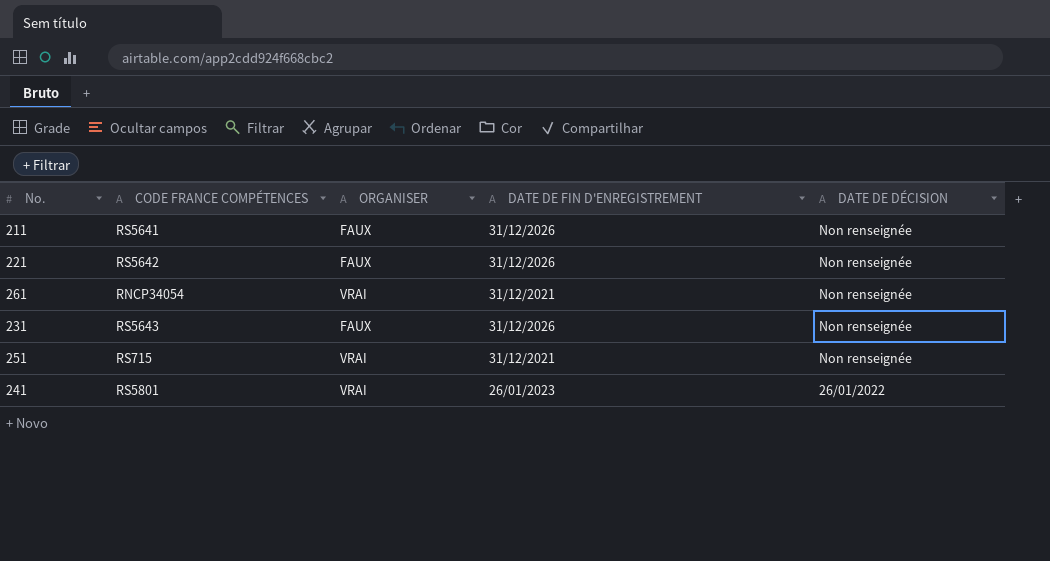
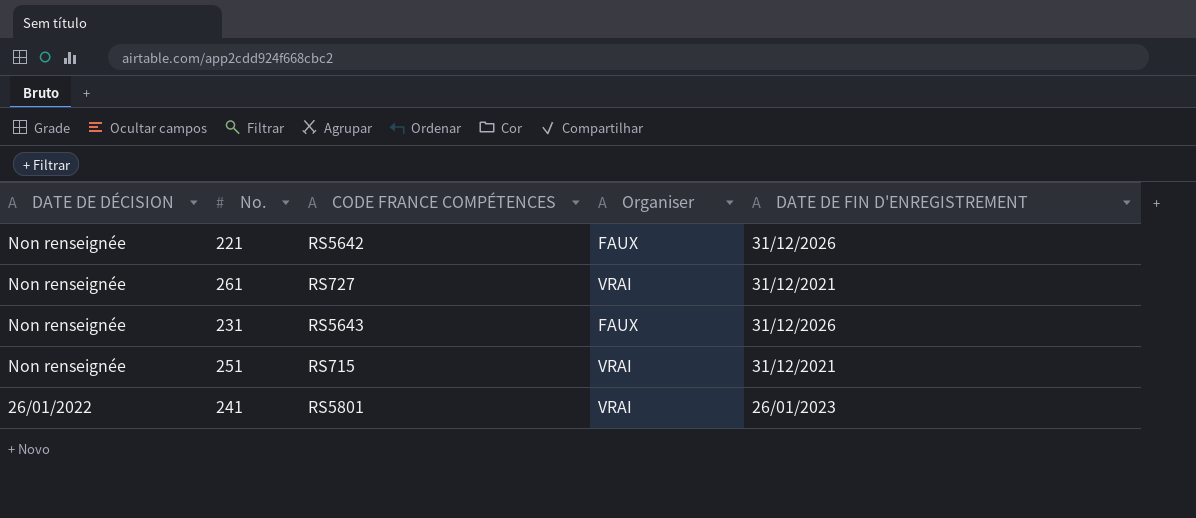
column DATE DE DÉCISION | position: 5 -> 1
column name: ORGANISER -> Organiser
row 211: RS5641 | FAUX | 31/12/2026 | Non renseignée -> none
261 | CODE FRANCE COMPÉTENCES: RNCP34054 -> RS727

